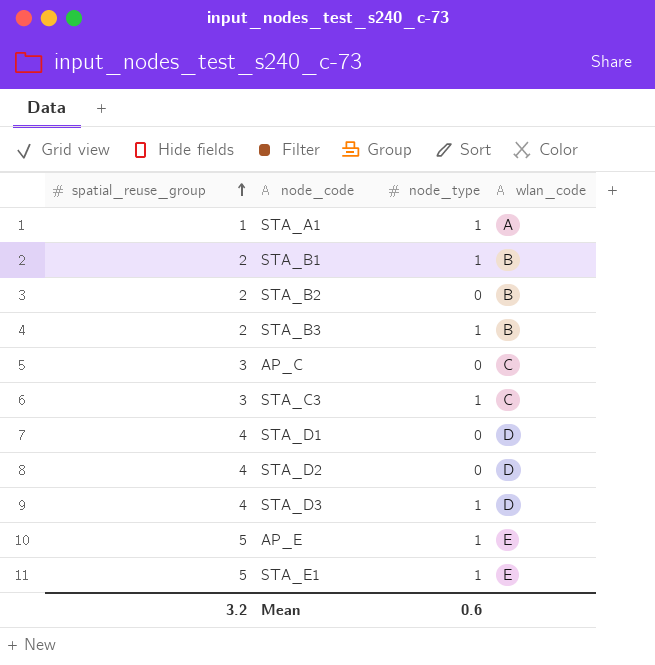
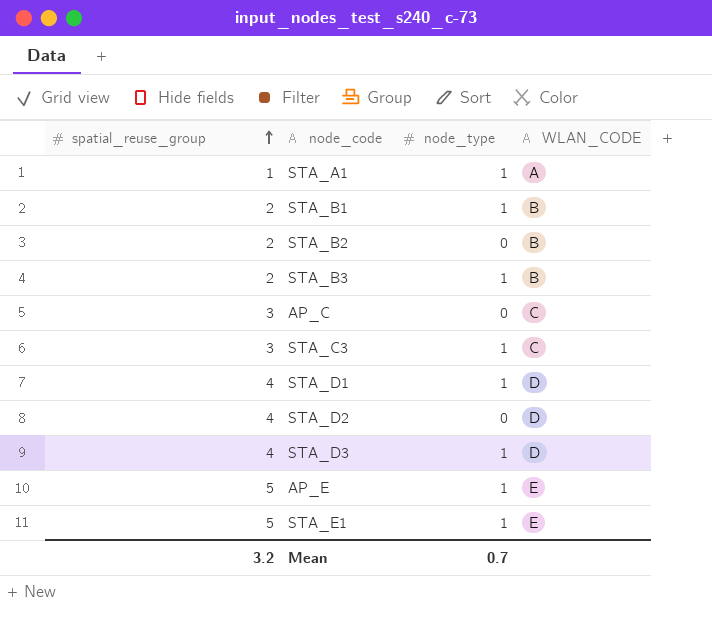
column name: wlan_code -> WLAN_CODE
STA_D1 | node_type: 0 -> 1
Mean | node_type: 0.6 -> 0.7

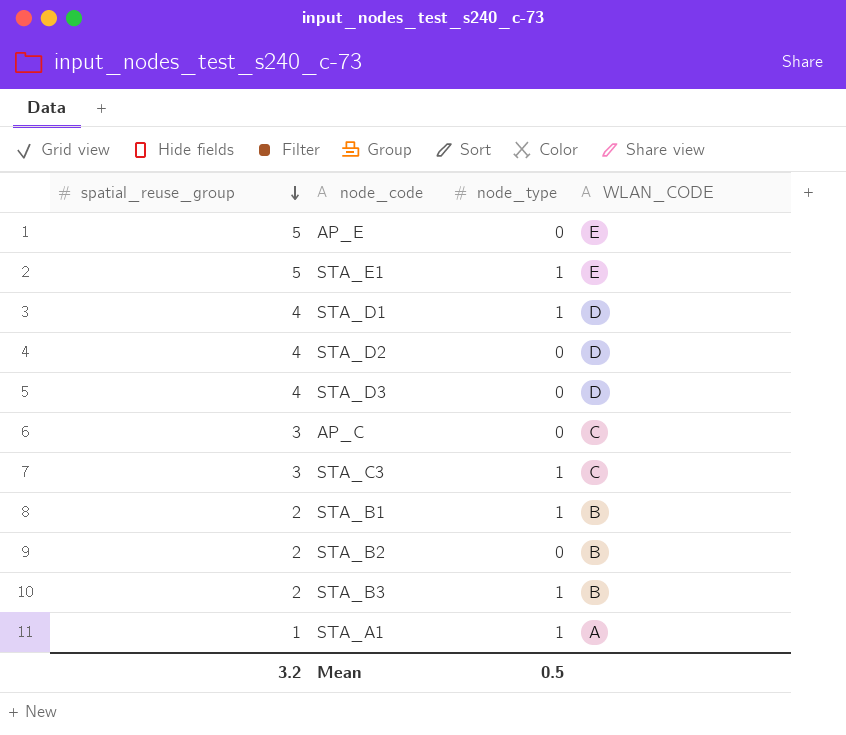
row order: spatial_reuse_group ascending -> spatial_reuse_group descending
AP_E | node_type: 1 -> 0
STA_D3 | node_type: 1 -> 0
Mean | node_type: 0.7 -> 0.5

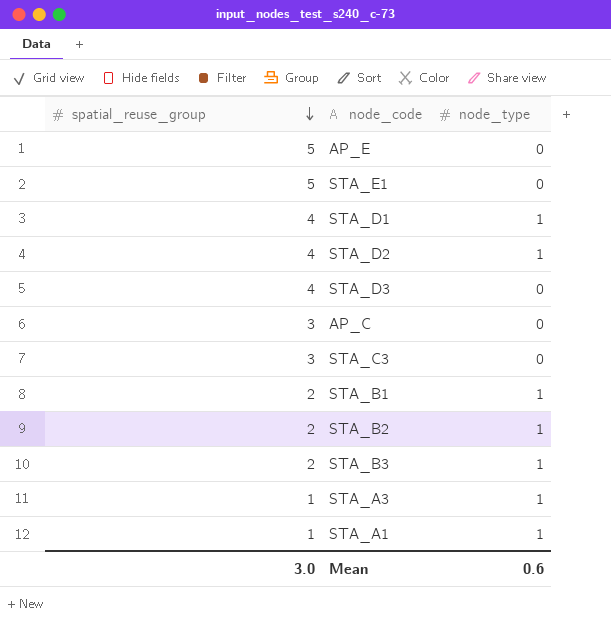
column WLAN_CODE | position: 4 -> none
STA_E1 | node_type: 1 -> 0
STA_D2 | node_type: 0 -> 1
STA_C3 | node_type: 1 -> 0
STA_B2 | node_type: 0 -> 1
row STA_A3: none -> 1 | 1
Mean | spatial_reuse_group: 3.2 -> 3.0
Mean | node_type: 0.5 -> 0.6

